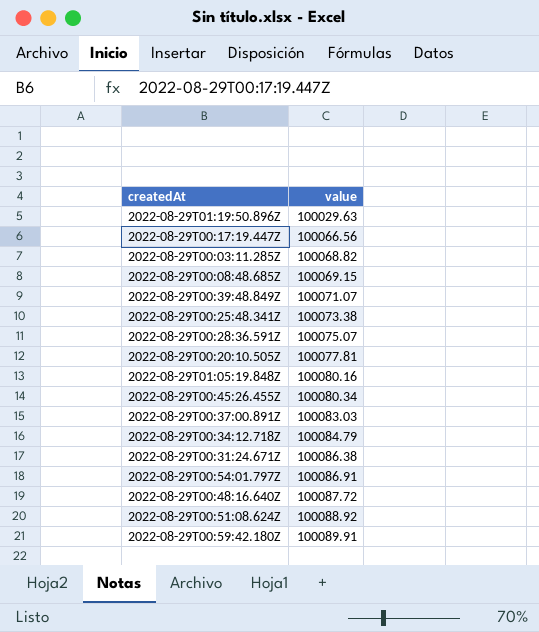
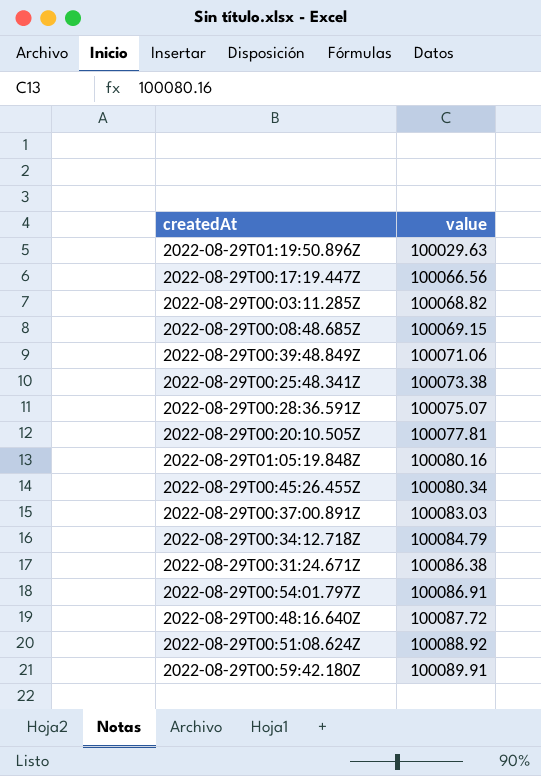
2022-08-29T00:39:48.849Z | value: 100071.07 -> 100071.06

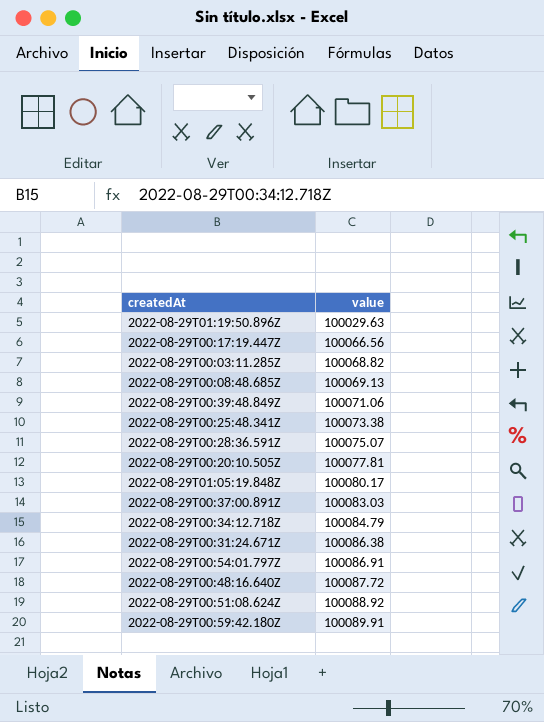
row 2022-08-29T00:45:26.455Z: 100080.34 -> none
2022-08-29T00:08:48.685Z | value: 100069.15 -> 100069.13
2022-08-29T01:05:19.848Z | value: 100080.16 -> 100080.17

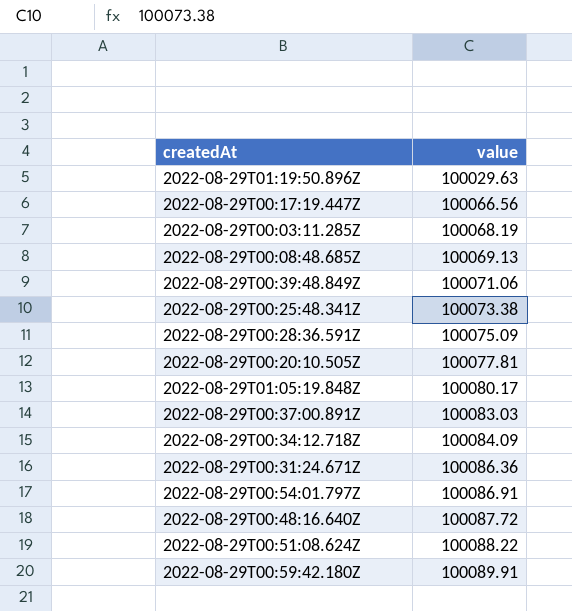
2022-08-29T00:03:11.285Z | value: 100068.82 -> 100068.19
2022-08-29T00:28:36.591Z | value: 100075.07 -> 100075.09
2022-08-29T00:34:12.718Z | value: 100084.79 -> 100084.09
2022-08-29T00:31:24.671Z | value: 100086.38 -> 100086.36
2022-08-29T00:51:08.624Z | value: 100088.92 -> 100088.22

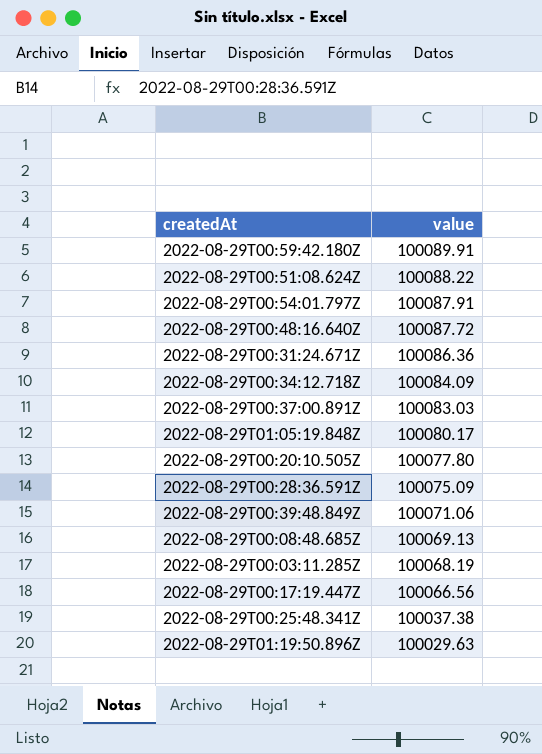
row order: value ascending -> value descending
2022-08-29T00:54:01.797Z | value: 100086.91 -> 100087.91
2022-08-29T00:20:10.505Z | value: 100077.81 -> 100077.80
2022-08-29T00:25:48.341Z | value: 100073.38 -> 100037.38

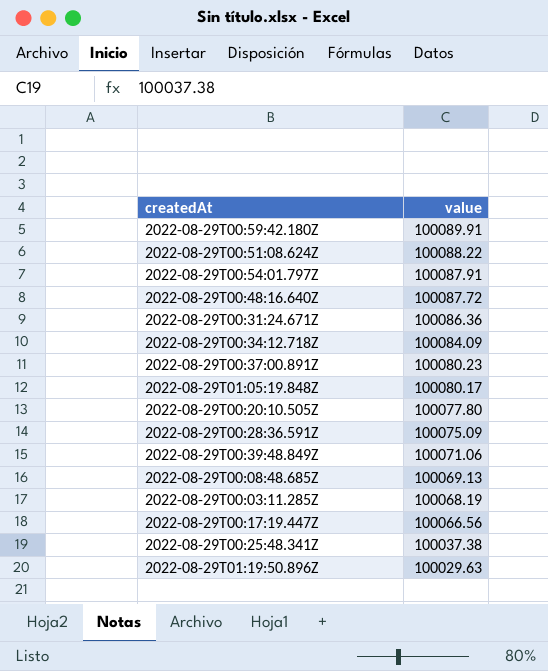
2022-08-29T00:37:00.891Z | value: 100083.03 -> 100080.23

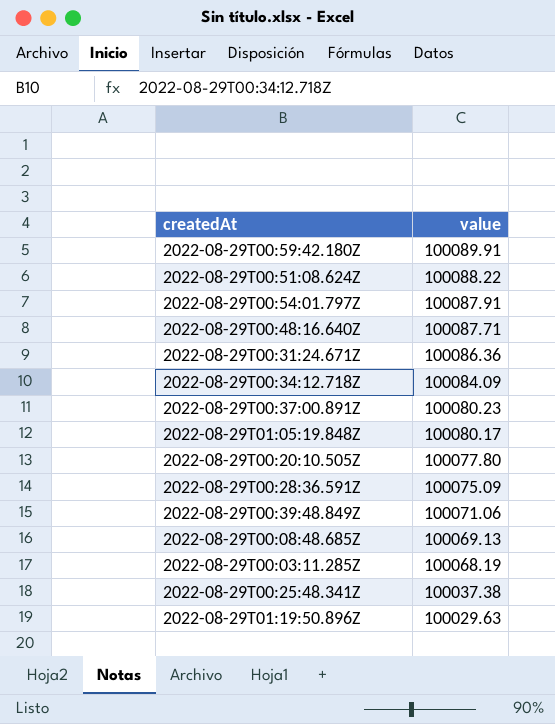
row 2022-08-29T00:17:19.447Z: 100066.56 -> none
2022-08-29T00:48:16.640Z | value: 100087.72 -> 100087.71

